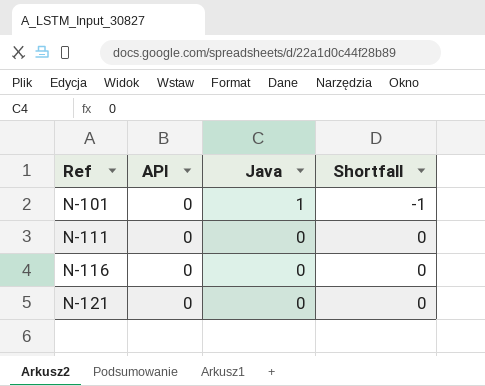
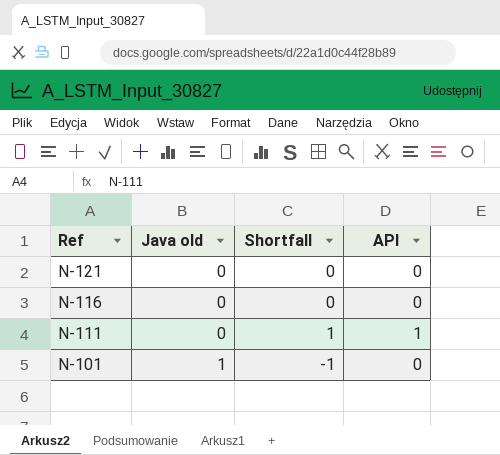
row order: Ref ascending -> Ref descending
column name: Java -> Java old
column API | position: 2 -> 4
N-111 | Shortfall: 0 -> 1
N-111 | API: 0 -> 1

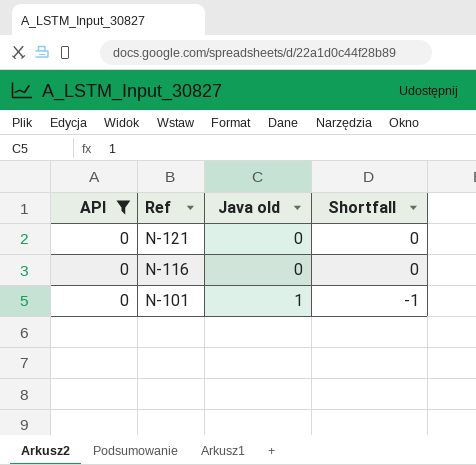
filter: none -> API = 0
column API | position: 4 -> 1

